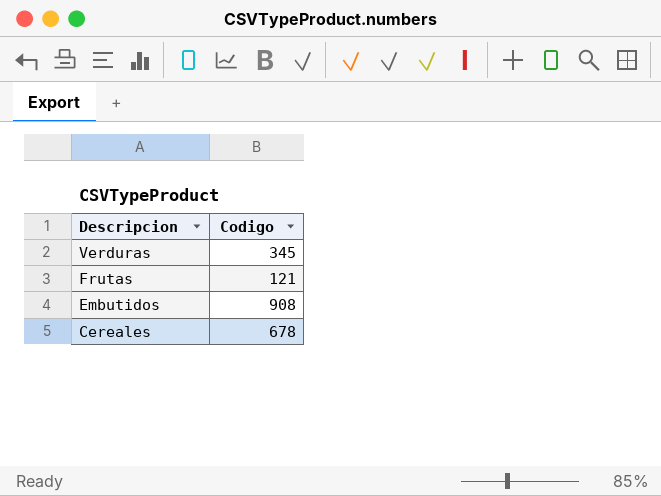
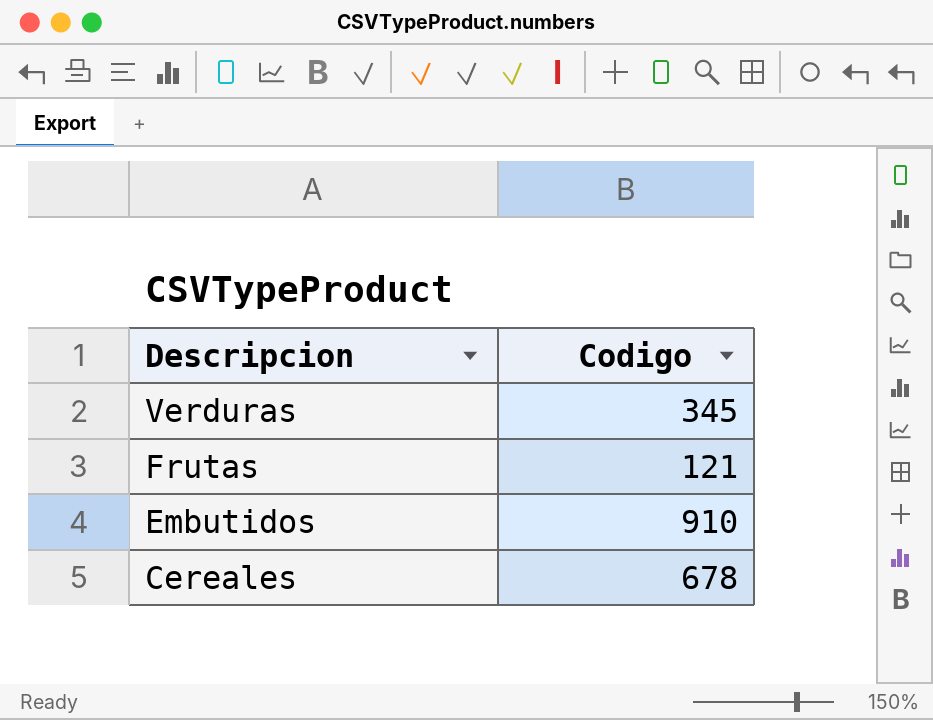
Embutidos | Codigo: 908 -> 910

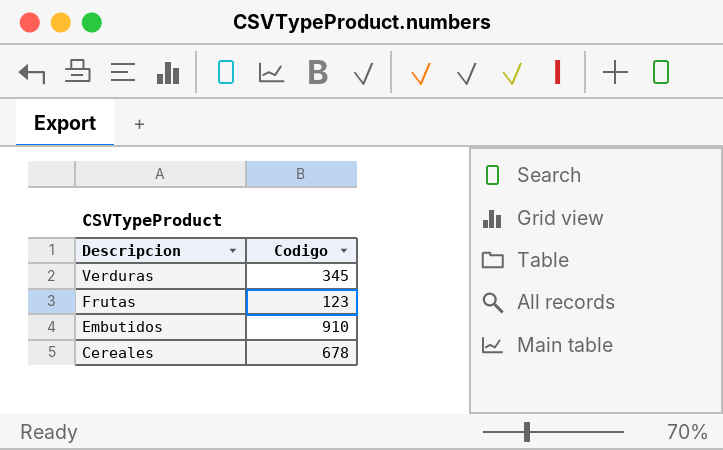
Frutas | Codigo: 121 -> 123

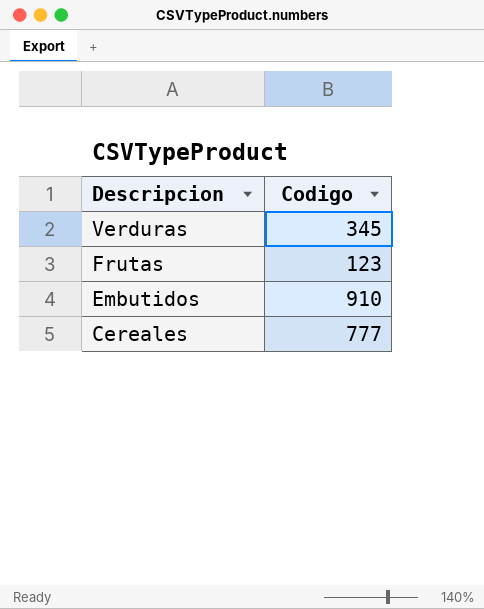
Cereales | Codigo: 678 -> 777

